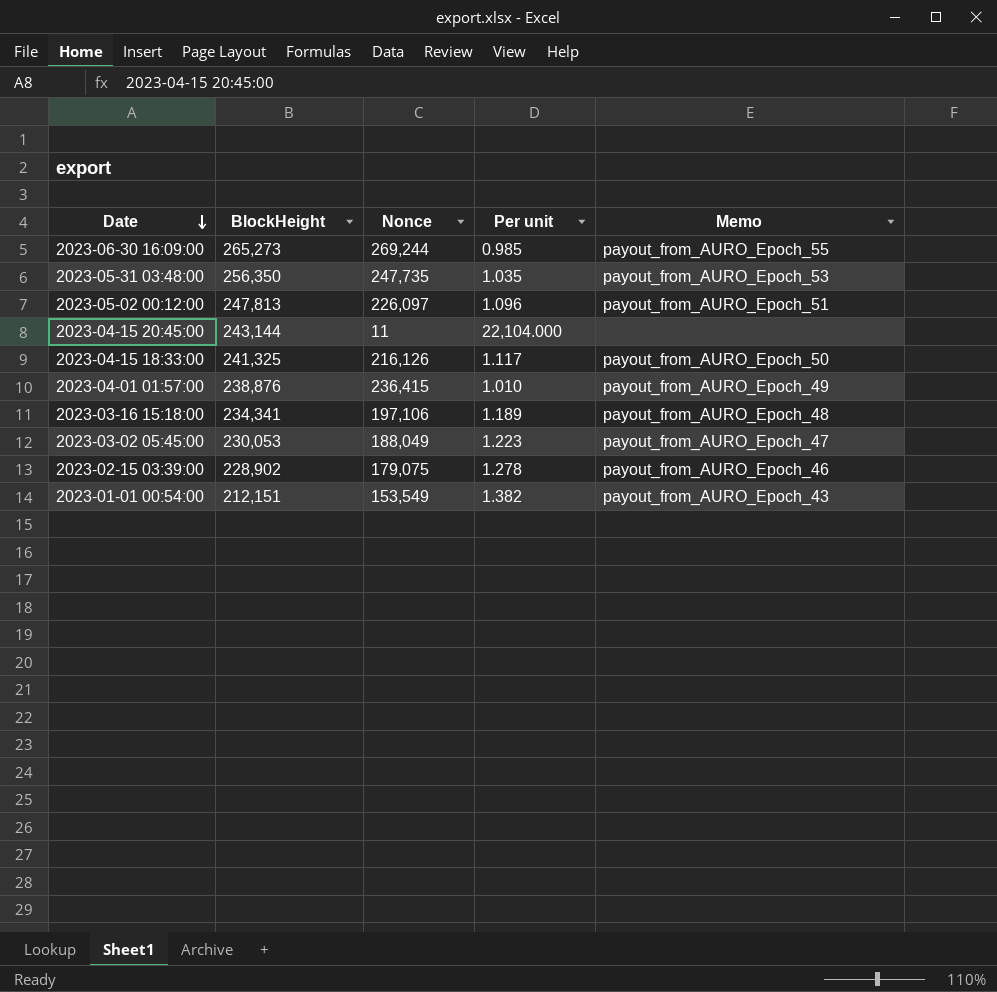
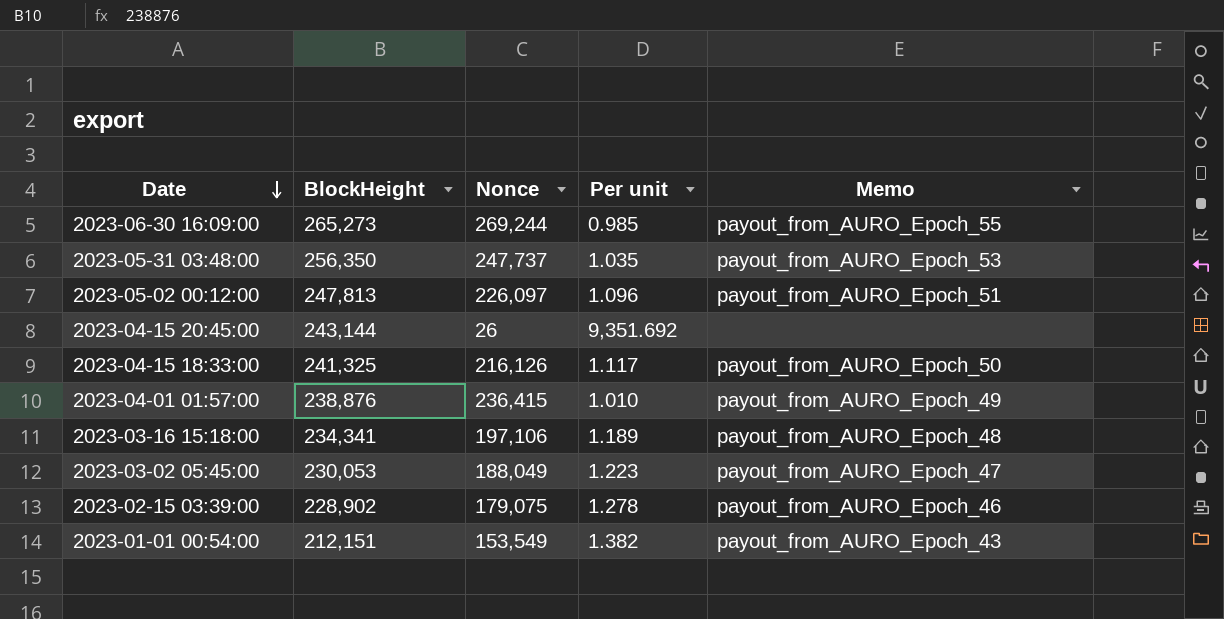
2023-05-31 03:48:00 | Nonce: 247,735 -> 247,737
2023-04-15 20:45:00 | Nonce: 11 -> 26
2023-04-15 20:45:00 | Per unit: 22,104.000 -> 9,351.692

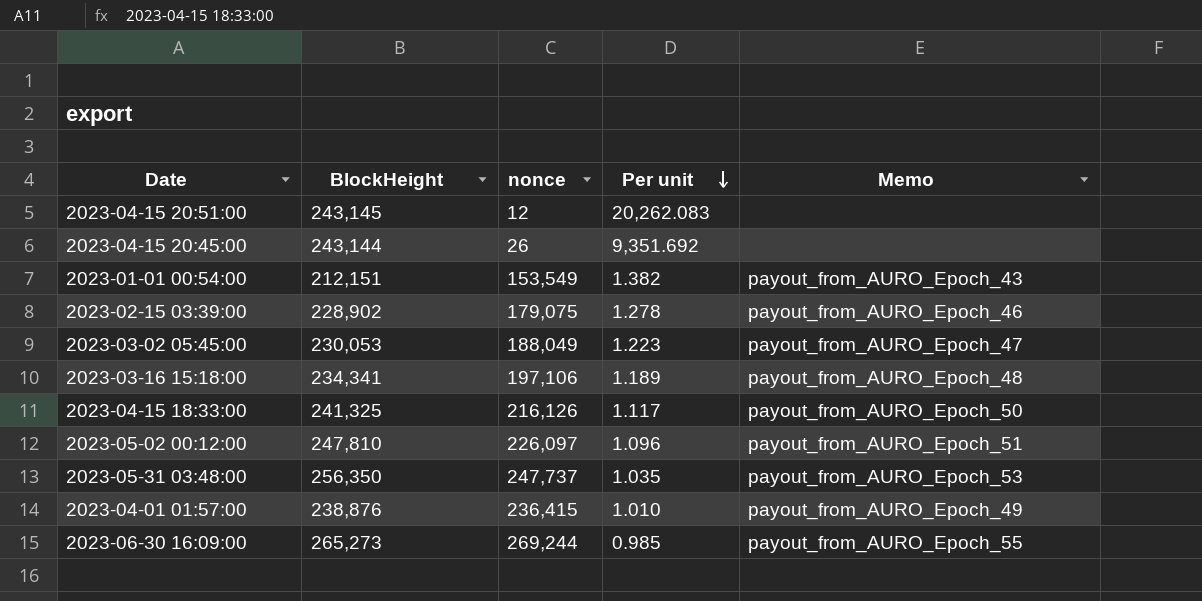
row order: Date descending -> Per unit descending
column name: Nonce -> nonce
row 2023-04-15 20:51:00: none -> 243,145 | 12 | 20,262.083 | none
2023-05-02 00:12:00 | BlockHeight: 247,813 -> 247,810

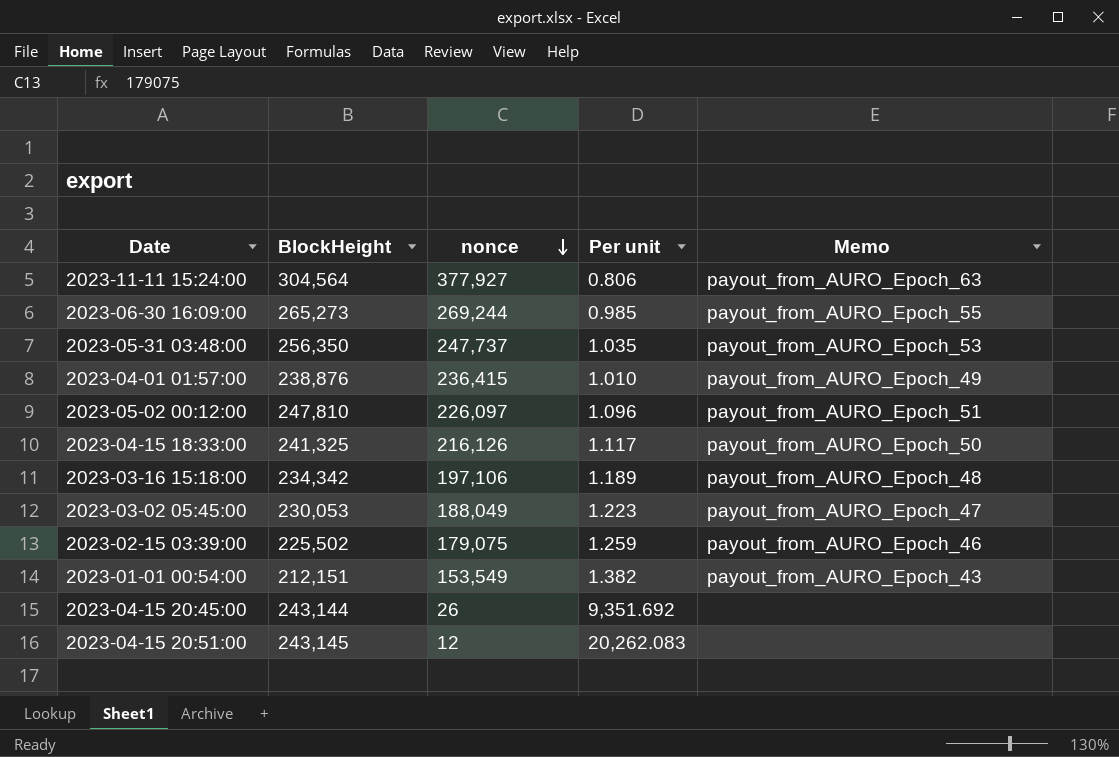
row order: Per unit descending -> nonce descending
row 2023-11-11 15:24:00: none -> 304,564 | 377,927 | 0.806 | payout_from_AURO_Epoch_63
2023-03-16 15:18:00 | BlockHeight: 234,341 -> 234,342
2023-02-15 03:39:00 | BlockHeight: 228,902 -> 225,502
2023-02-15 03:39:00 | Per unit: 1.278 -> 1.259

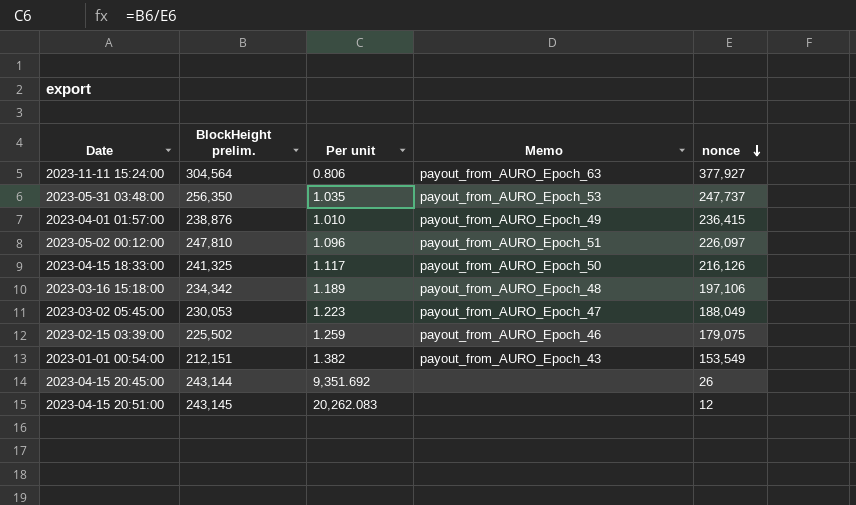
column name: BlockHeight -> BlockHeight prelim.
column nonce | position: 3 -> 5
row 2023-06-30 16:09:00: 265,273 | 269,244 | 0.985 | payout_from_AURO_Epoch_55 -> none

